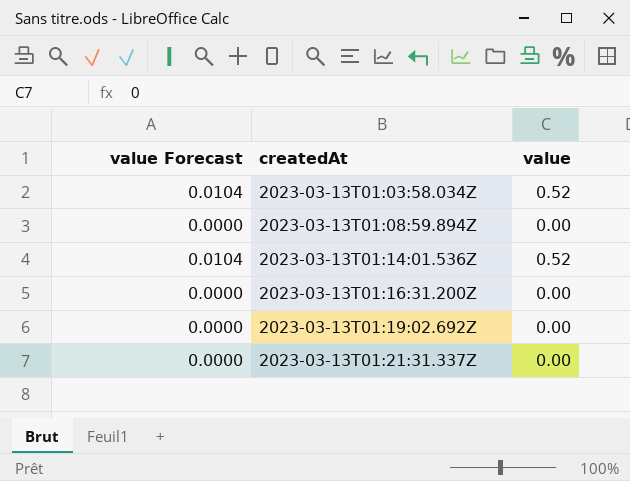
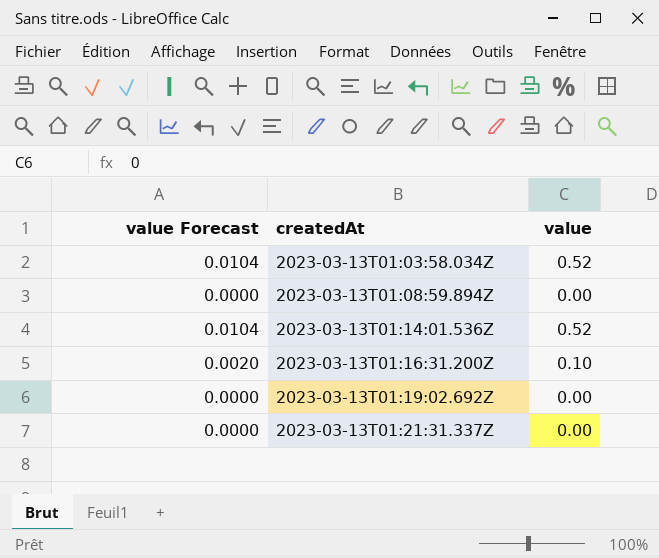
2023-03-13T01:16:31.200Z | value Forecast: 0.0000 -> 0.0020
2023-03-13T01:16:31.200Z | value: 0.00 -> 0.10

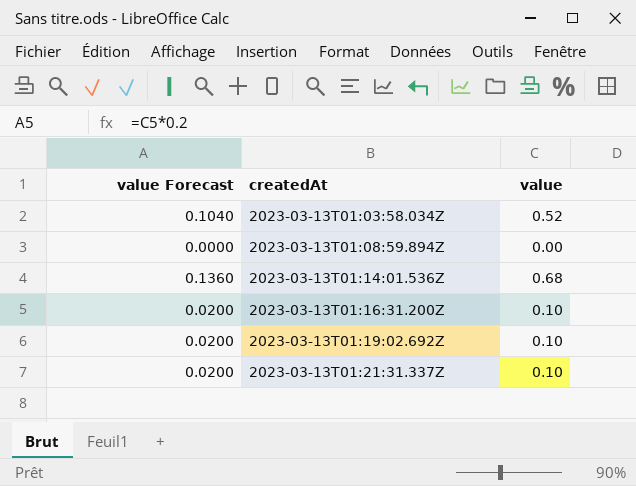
column value Forecast | formula: [value] * 0.02 -> [value] * 0.2
2023-03-13T01:14:01.536Z | value: 0.52 -> 0.68
2023-03-13T01:19:02.692Z | value: 0.00 -> 0.10
2023-03-13T01:21:31.337Z | value: 0.00 -> 0.10

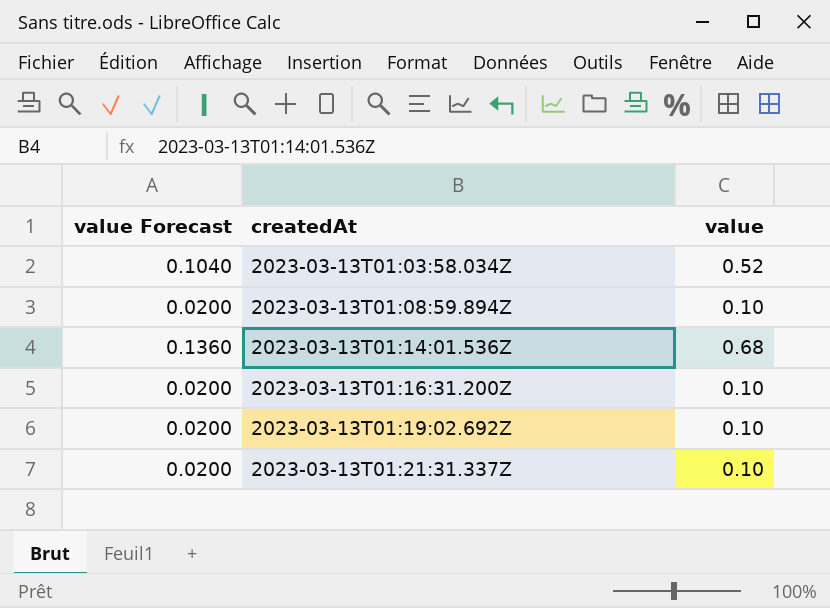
2023-03-13T01:08:59.894Z | value Forecast: 0.0000 -> 0.0200
2023-03-13T01:08:59.894Z | value: 0.00 -> 0.10

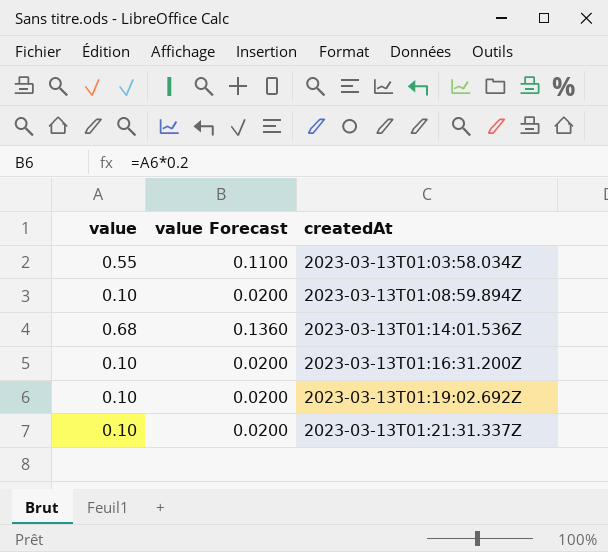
column value | position: 3 -> 1
2023-03-13T01:03:58.034Z | value: 0.52 -> 0.55
2023-03-13T01:03:58.034Z | value Forecast: 0.1040 -> 0.1100

